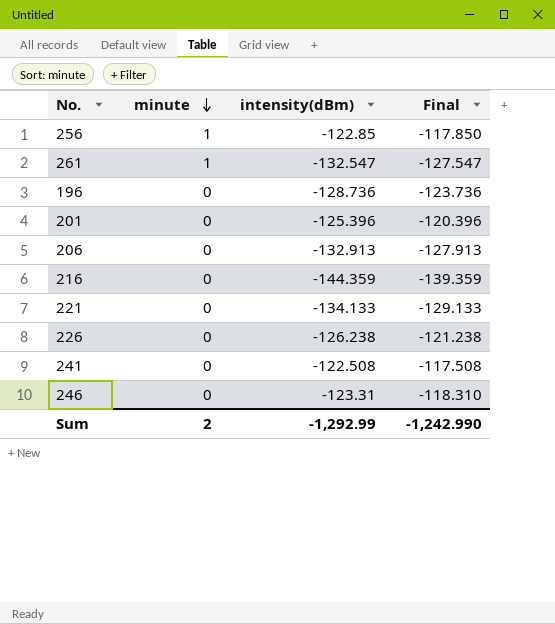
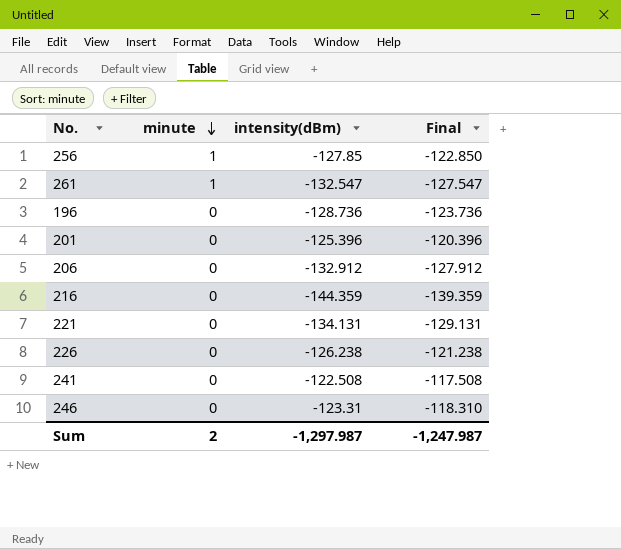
256 | intensity(dBm): -122.85 -> -127.85
256 | Final: -117.850 -> -122.850
206 | intensity(dBm): -132.913 -> -132.912
206 | Final: -127.913 -> -127.912
221 | intensity(dBm): -134.133 -> -134.131
221 | Final: -129.133 -> -129.131
Sum | intensity(dBm): -1,292.99 -> -1,297.987
Sum | Final: -1,242.990 -> -1,247.987

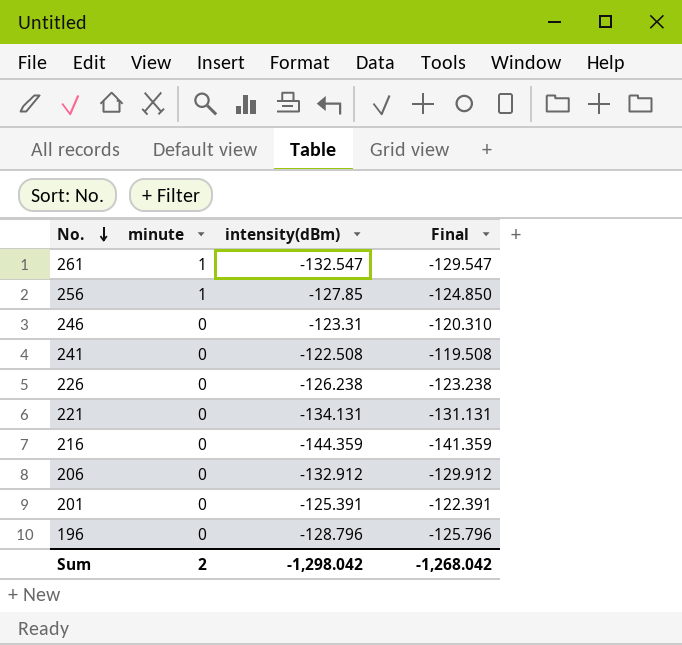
row order: minute descending -> No. descending
column Final | formula: [intensity(dBm)] + 5 -> [intensity(dBm)] + 3
201 | intensity(dBm): -125.396 -> -125.391
196 | intensity(dBm): -128.736 -> -128.796
Sum | intensity(dBm): -1,297.987 -> -1,298.042
Sum | Final: -1,247.987 -> -1,268.042

